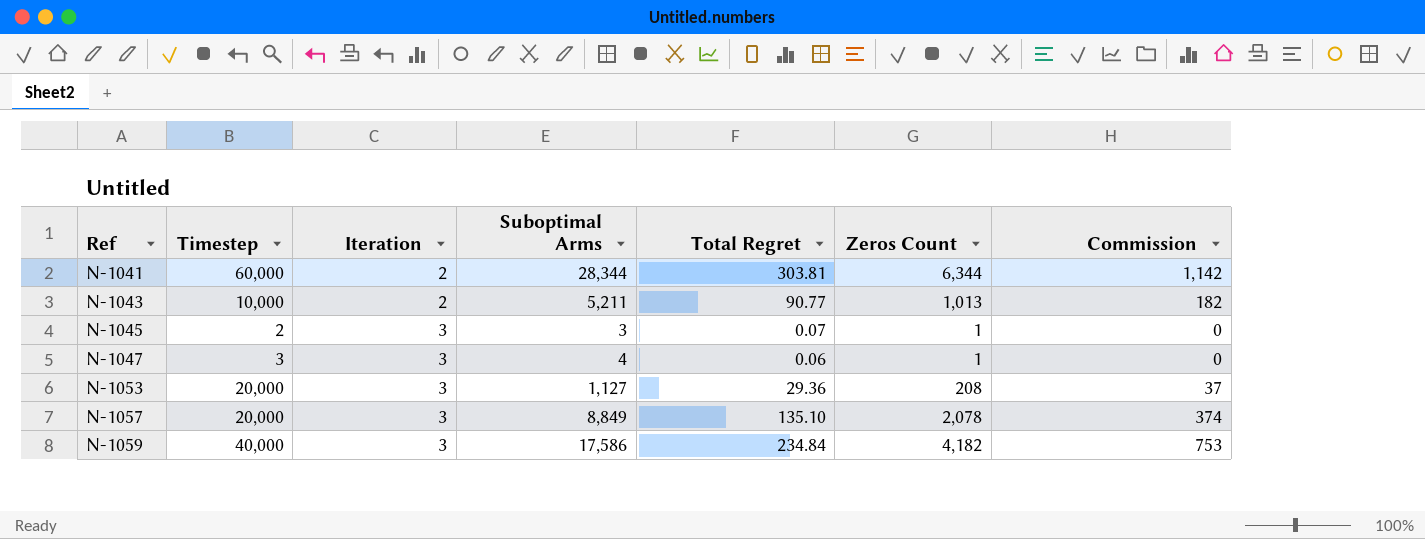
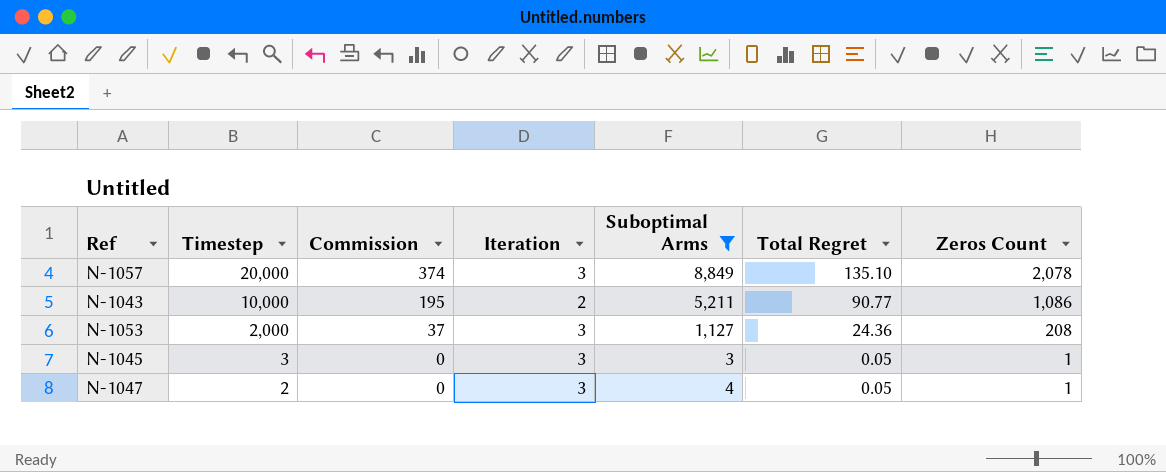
filter: none -> Suboptimal Arms <= 8,849
row order: Ref ascending -> Timestep descending
column Commission | position: 7 -> 3
N-1043 | Commission: 182 -> 195
N-1043 | Zeros Count: 1,013 -> 1,086
N-1053 | Timestep: 20,000 -> 2,000
N-1053 | Total Regret: 29.36 -> 24.36
N-1045 | Timestep: 2 -> 3
N-1045 | Total Regret: 0.07 -> 0.05
N-1047 | Timestep: 3 -> 2
N-1047 | Total Regret: 0.06 -> 0.05

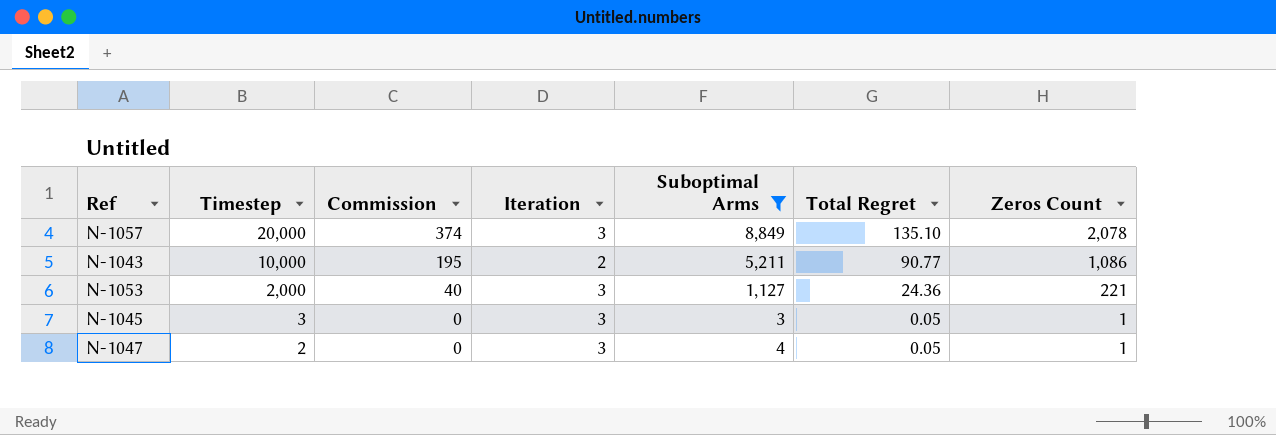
N-1053 | Commission: 37 -> 40
N-1053 | Zeros Count: 208 -> 221

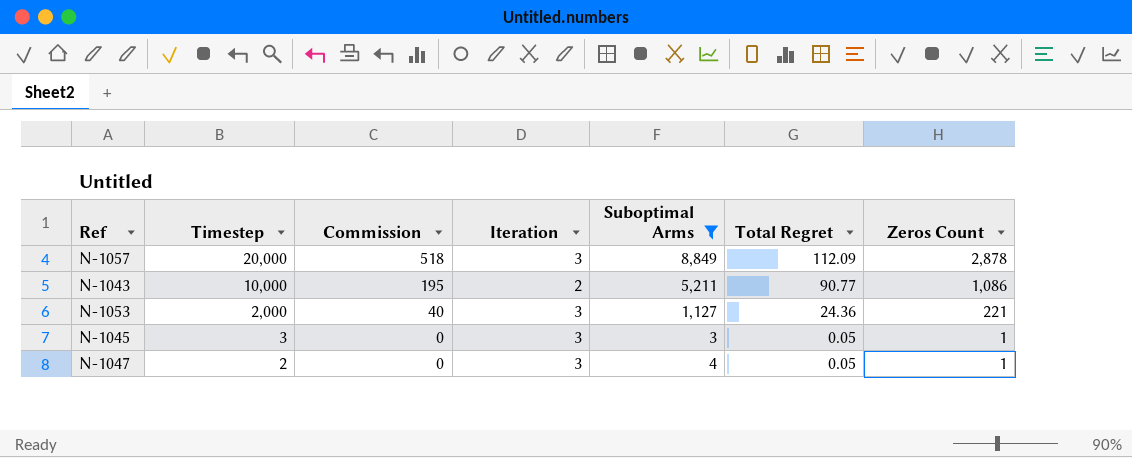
N-1057 | Commission: 374 -> 518
N-1057 | Total Regret: 135.10 -> 112.09
N-1057 | Zeros Count: 2,078 -> 2,878

